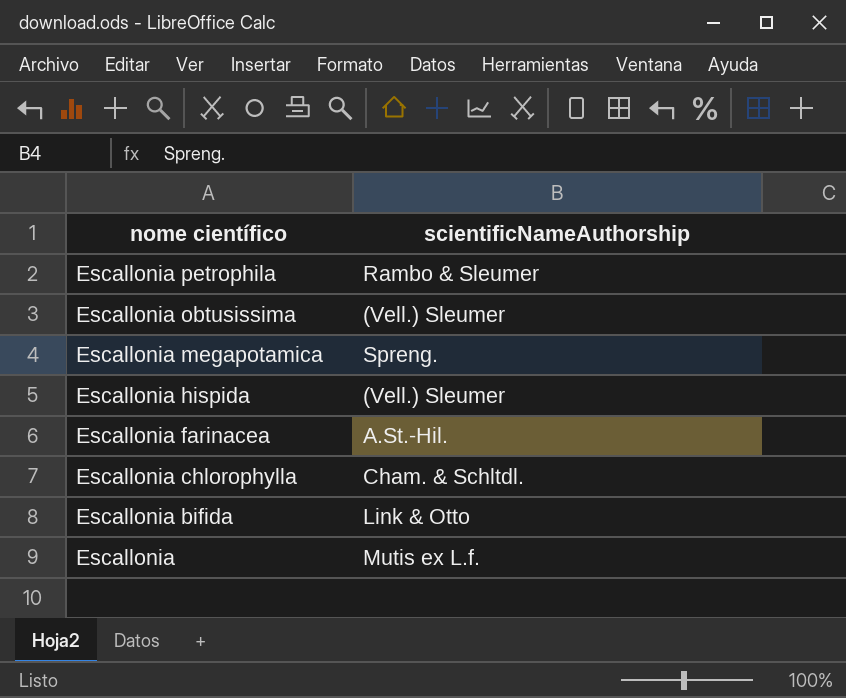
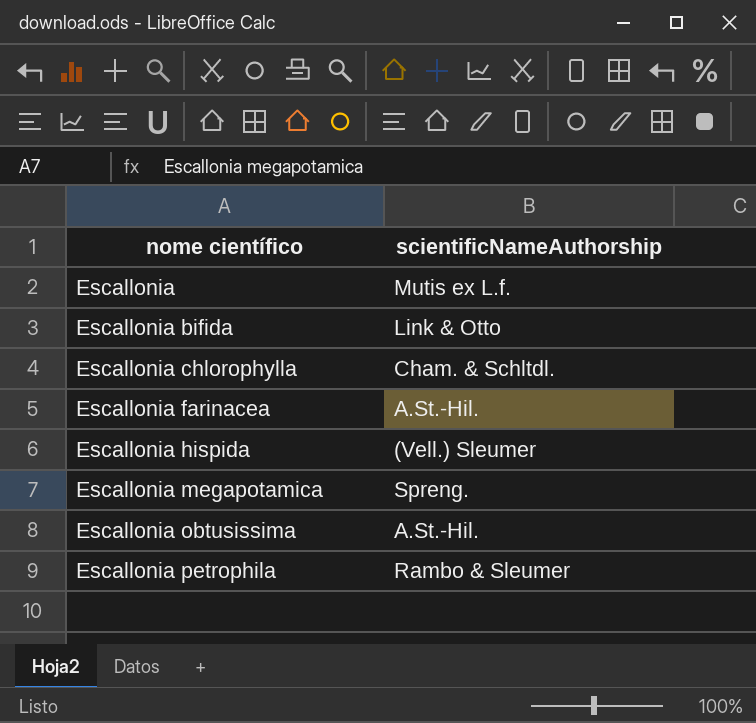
row order: nome científico descending -> nome científico ascending
Escallonia obtusissima | scientificNameAuthorship: (Vell.) Sleumer -> A.St.-Hil.

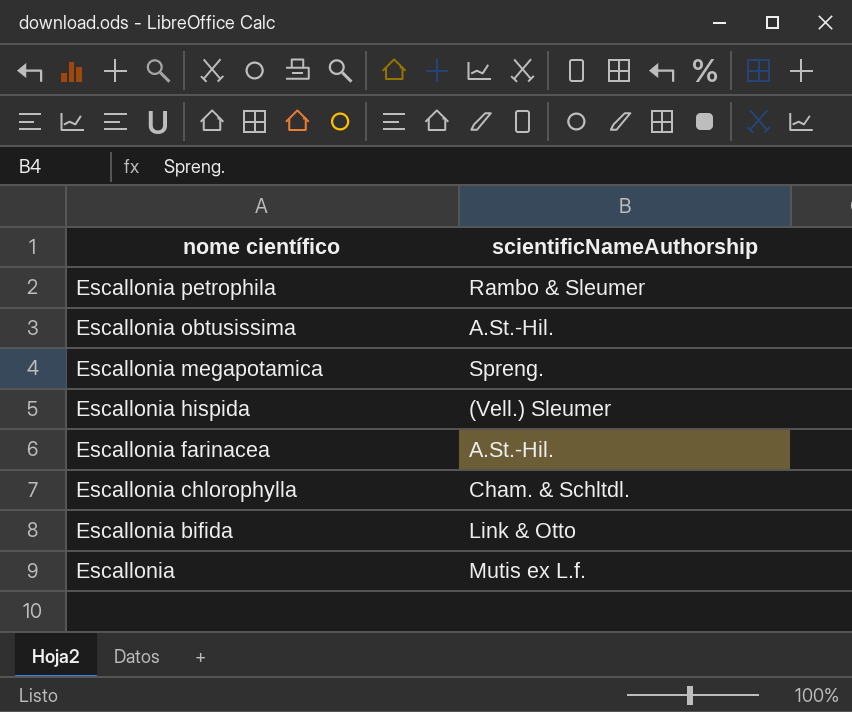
row order: nome científico ascending -> nome científico descending

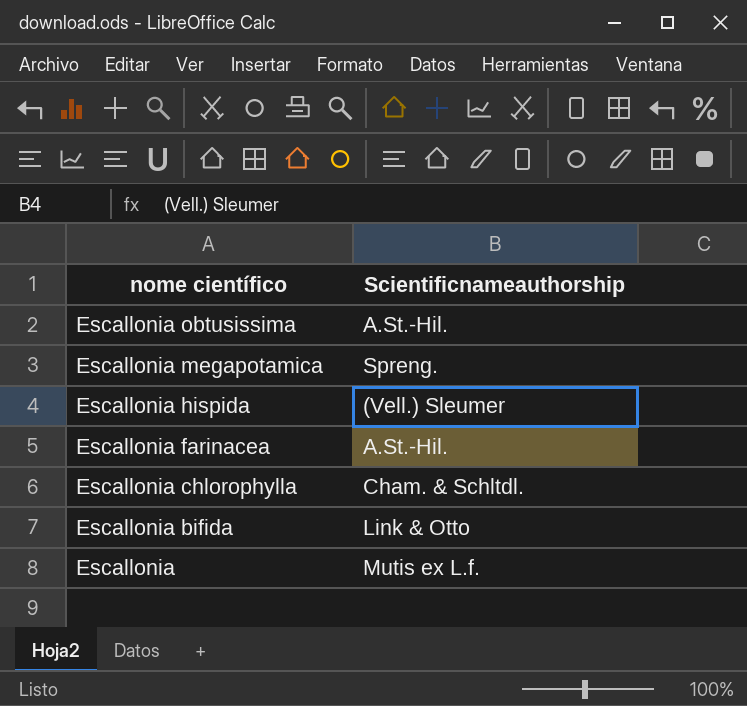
column name: scientificNameAuthorship -> Scientificnameauthorship
row Escallonia petrophila: Rambo & Sleumer -> none

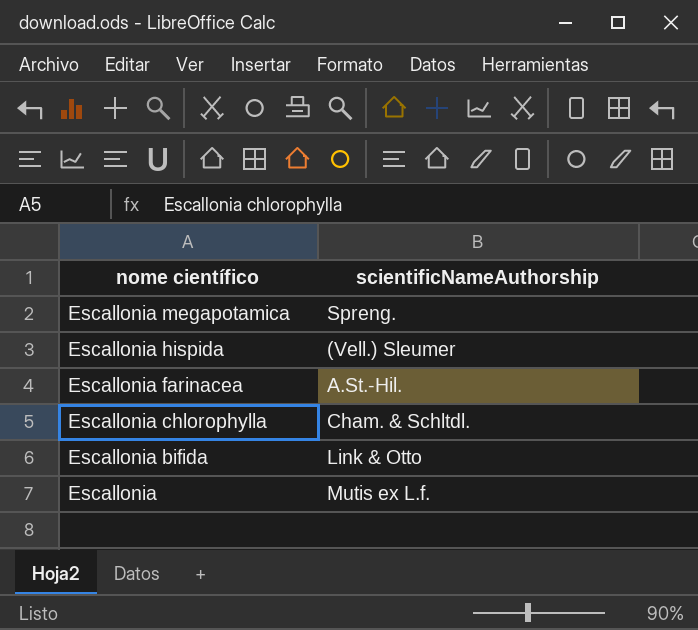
column name: Scientificnameauthorship -> scientificNameAuthorship
row Escallonia obtusissima: A.St.-Hil. -> none

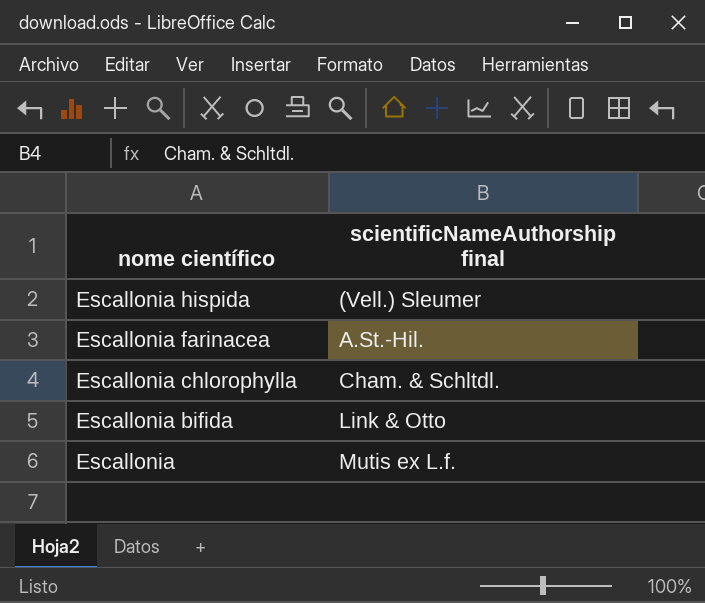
column name: scientificNameAuthorship -> scientificNameAuthorship final
row Escallonia megapotamica: Spreng. -> none

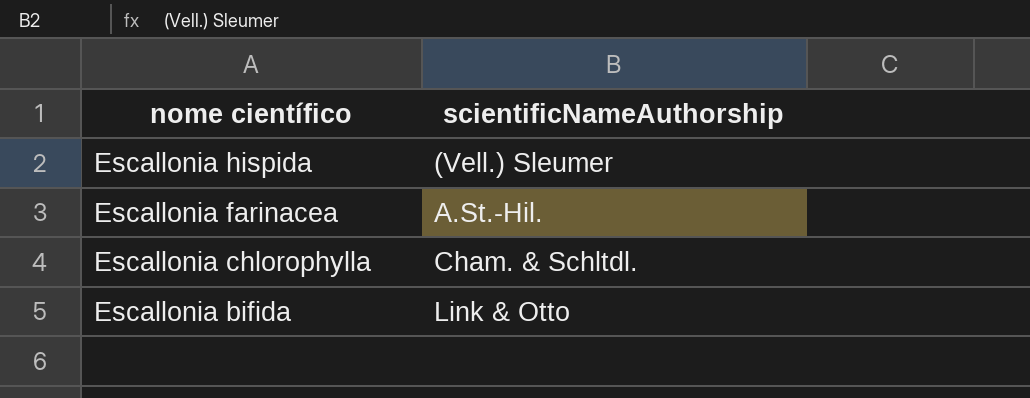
column name: scientificNameAuthorship final -> scientificNameAuthorship
row Escallonia: Mutis ex L.f. -> none

